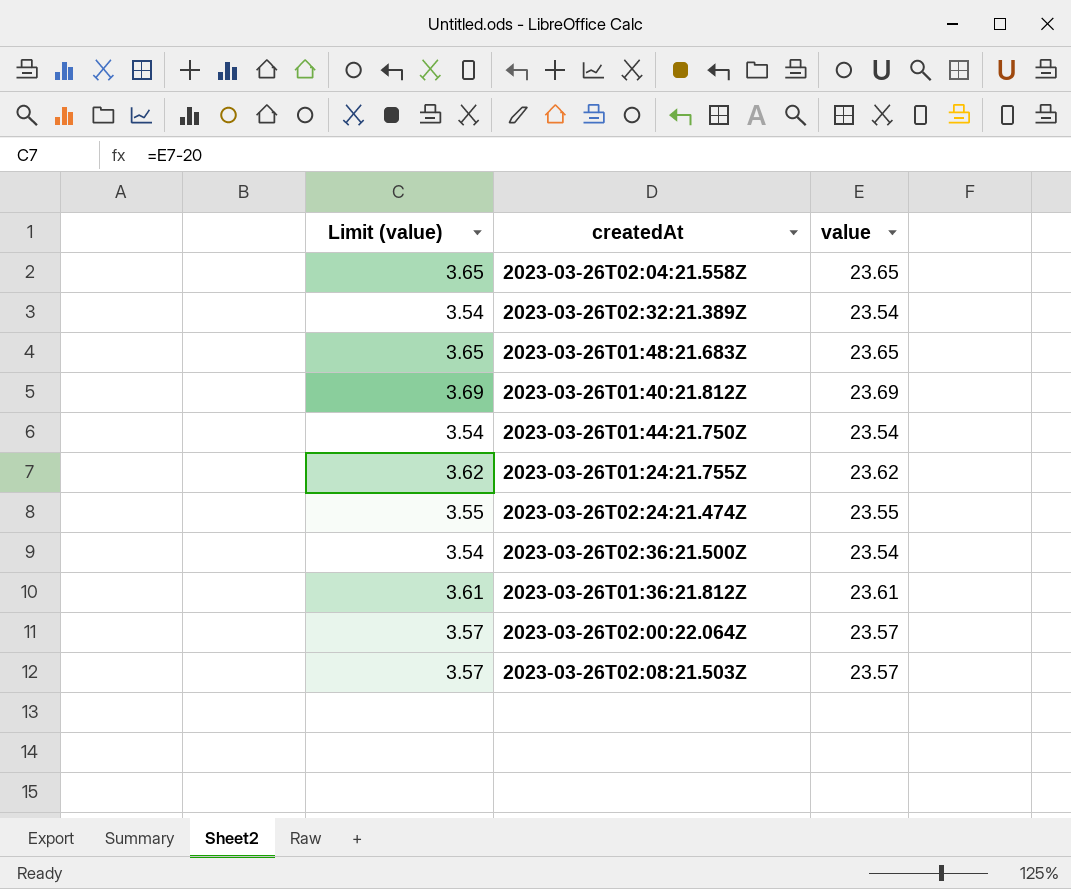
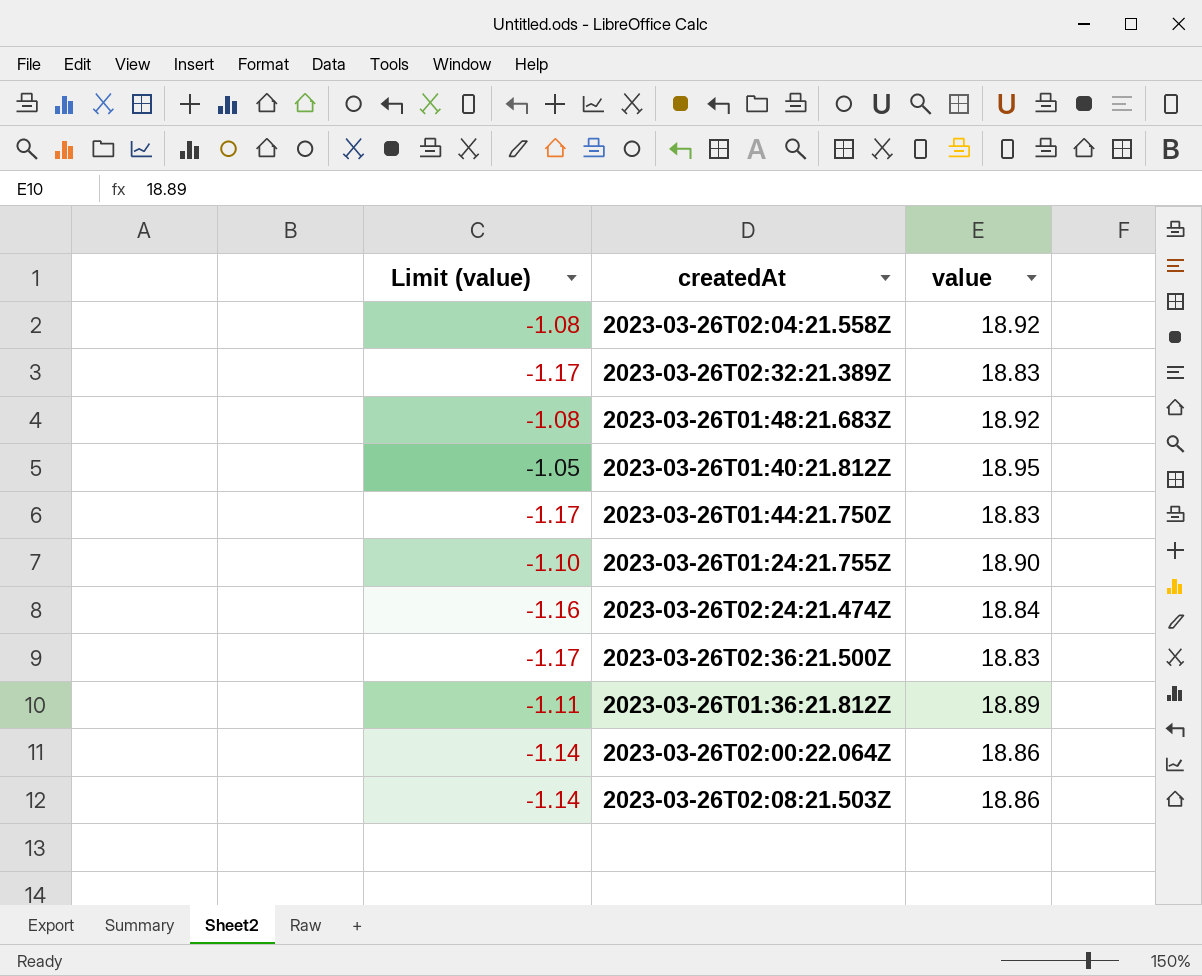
2023-03-26T02:04:21.558Z | Limit (value): 3.65 -> -1.08
2023-03-26T02:04:21.558Z | value: 23.65 -> 18.92
2023-03-26T02:32:21.389Z | Limit (value): 3.54 -> -1.17
2023-03-26T02:32:21.389Z | value: 23.54 -> 18.83
2023-03-26T01:48:21.683Z | Limit (value): 3.65 -> -1.08
2023-03-26T01:48:21.683Z | value: 23.65 -> 18.92
2023-03-26T01:40:21.812Z | Limit (value): 3.69 -> -1.05
2023-03-26T01:40:21.812Z | value: 23.69 -> 18.95
2023-03-26T01:44:21.750Z | Limit (value): 3.54 -> -1.17
2023-03-26T01:44:21.750Z | value: 23.54 -> 18.83
2023-03-26T01:24:21.755Z | Limit (value): 3.62 -> -1.10
2023-03-26T01:24:21.755Z | value: 23.62 -> 18.90
2023-03-26T02:24:21.474Z | Limit (value): 3.55 -> -1.16
2023-03-26T02:24:21.474Z | value: 23.55 -> 18.84
2023-03-26T02:36:21.500Z | Limit (value): 3.54 -> -1.17
2023-03-26T02:36:21.500Z | value: 23.54 -> 18.83
2023-03-26T01:36:21.812Z | Limit (value): 3.61 -> -1.11
2023-03-26T01:36:21.812Z | value: 23.61 -> 18.89
2023-03-26T02:00:22.064Z | Limit (value): 3.57 -> -1.14
2023-03-26T02:00:22.064Z | value: 23.57 -> 18.86
2023-03-26T02:08:21.503Z | Limit (value): 3.57 -> -1.14
2023-03-26T02:08:21.503Z | value: 23.57 -> 18.86

